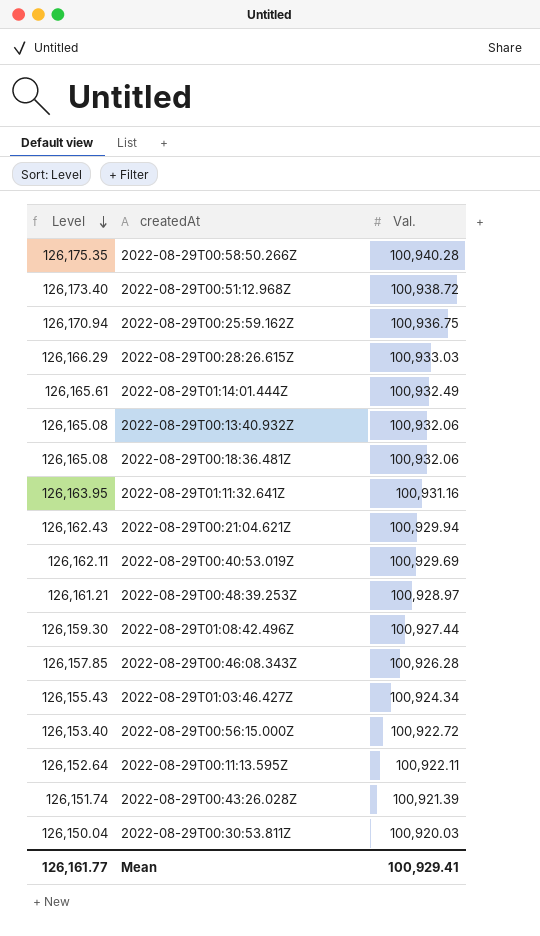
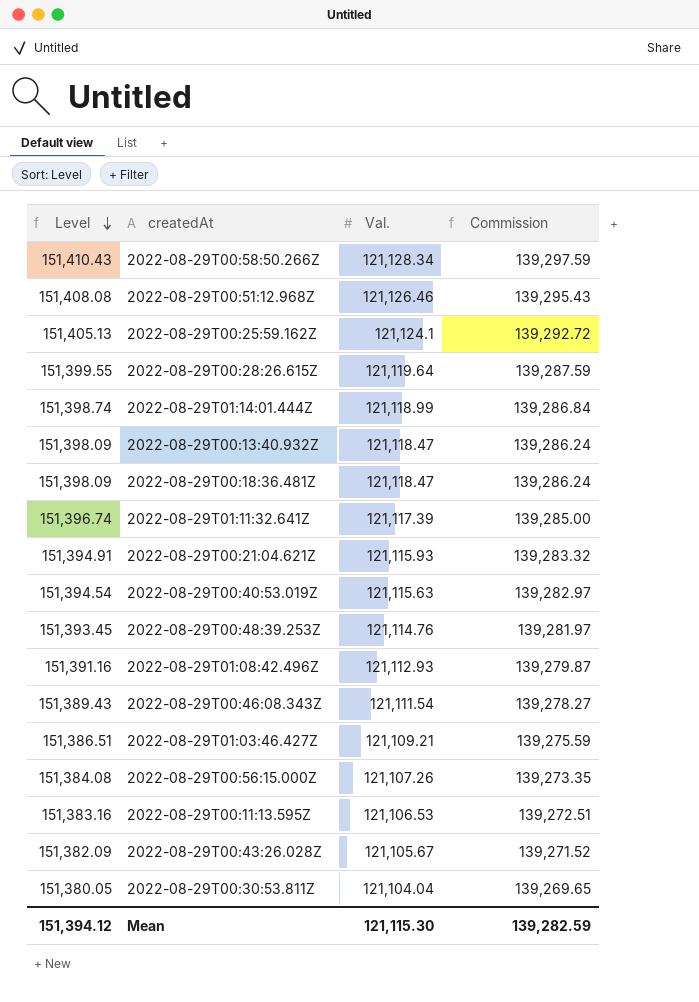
column Commission | formula: none -> [Val.] * 1.15
2022-08-29T00:58:50.266Z | Level: 126,175.35 -> 151,410.43
2022-08-29T00:58:50.266Z | Val.: 100,940.28 -> 121,128.34
2022-08-29T00:51:12.968Z | Level: 126,173.40 -> 151,408.08
2022-08-29T00:51:12.968Z | Val.: 100,938.72 -> 121,126.46
2022-08-29T00:25:59.162Z | Level: 126,170.94 -> 151,405.13
2022-08-29T00:25:59.162Z | Val.: 100,936.75 -> 121,124.1
2022-08-29T00:28:26.615Z | Level: 126,166.29 -> 151,399.55
2022-08-29T00:28:26.615Z | Val.: 100,933.03 -> 121,119.64
2022-08-29T01:14:01.444Z | Level: 126,165.61 -> 151,398.74
2022-08-29T01:14:01.444Z | Val.: 100,932.49 -> 121,118.99
2022-08-29T00:13:40.932Z | Level: 126,165.08 -> 151,398.09
2022-08-29T00:13:40.932Z | Val.: 100,932.06 -> 121,118.47
2022-08-29T00:18:36.481Z | Level: 126,165.08 -> 151,398.09
2022-08-29T00:18:36.481Z | Val.: 100,932.06 -> 121,118.47
2022-08-29T01:11:32.641Z | Level: 126,163.95 -> 151,396.74
2022-08-29T01:11:32.641Z | Val.: 100,931.16 -> 121,117.39
2022-08-29T00:21:04.621Z | Level: 126,162.43 -> 151,394.91
2022-08-29T00:21:04.621Z | Val.: 100,929.94 -> 121,115.93
2022-08-29T00:40:53.019Z | Level: 126,162.11 -> 151,394.54
2022-08-29T00:40:53.019Z | Val.: 100,929.69 -> 121,115.63
2022-08-29T00:48:39.253Z | Level: 126,161.21 -> 151,393.45
2022-08-29T00:48:39.253Z | Val.: 100,928.97 -> 121,114.76
2022-08-29T01:08:42.496Z | Level: 126,159.30 -> 151,391.16
2022-08-29T01:08:42.496Z | Val.: 100,927.44 -> 121,112.93
2022-08-29T00:46:08.343Z | Level: 126,157.85 -> 151,389.43
2022-08-29T00:46:08.343Z | Val.: 100,926.28 -> 121,111.54
2022-08-29T01:03:46.427Z | Level: 126,155.43 -> 151,386.51
2022-08-29T01:03:46.427Z | Val.: 100,924.34 -> 121,109.21
2022-08-29T00:56:15.000Z | Level: 126,153.40 -> 151,384.08
2022-08-29T00:56:15.000Z | Val.: 100,922.72 -> 121,107.26
2022-08-29T00:11:13.595Z | Level: 126,152.64 -> 151,383.16
2022-08-29T00:11:13.595Z | Val.: 100,922.11 -> 121,106.53
2022-08-29T00:43:26.028Z | Level: 126,151.74 -> 151,382.09
2022-08-29T00:43:26.028Z | Val.: 100,921.39 -> 121,105.67
2022-08-29T00:30:53.811Z | Level: 126,150.04 -> 151,380.05
2022-08-29T00:30:53.811Z | Val.: 100,920.03 -> 121,104.04
Mean | Level: 126,161.77 -> 151,394.12
Mean | Val.: 100,929.41 -> 121,115.30

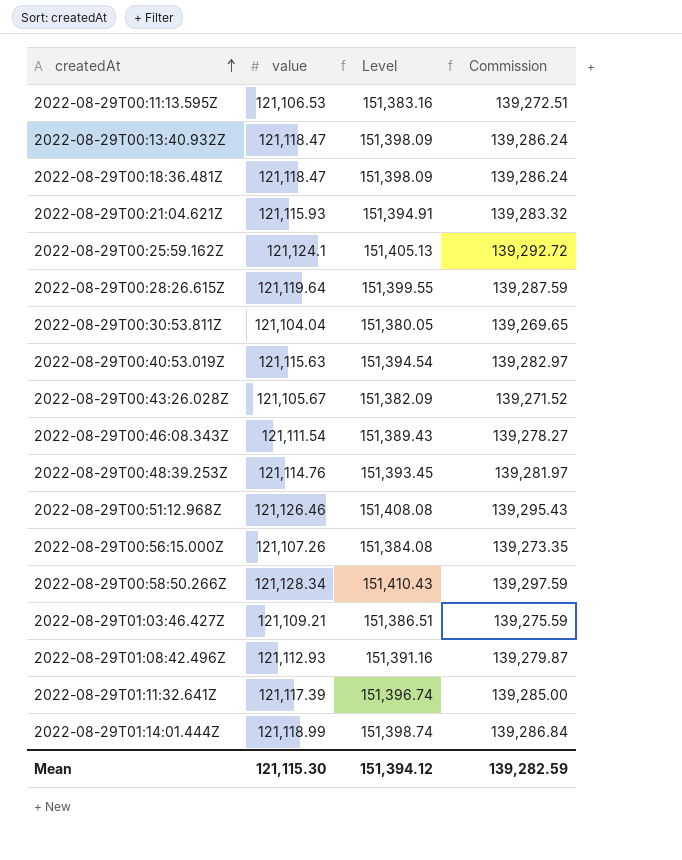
row order: Level descending -> createdAt ascending
column name: Val. -> value
column Level | position: 1 -> 3

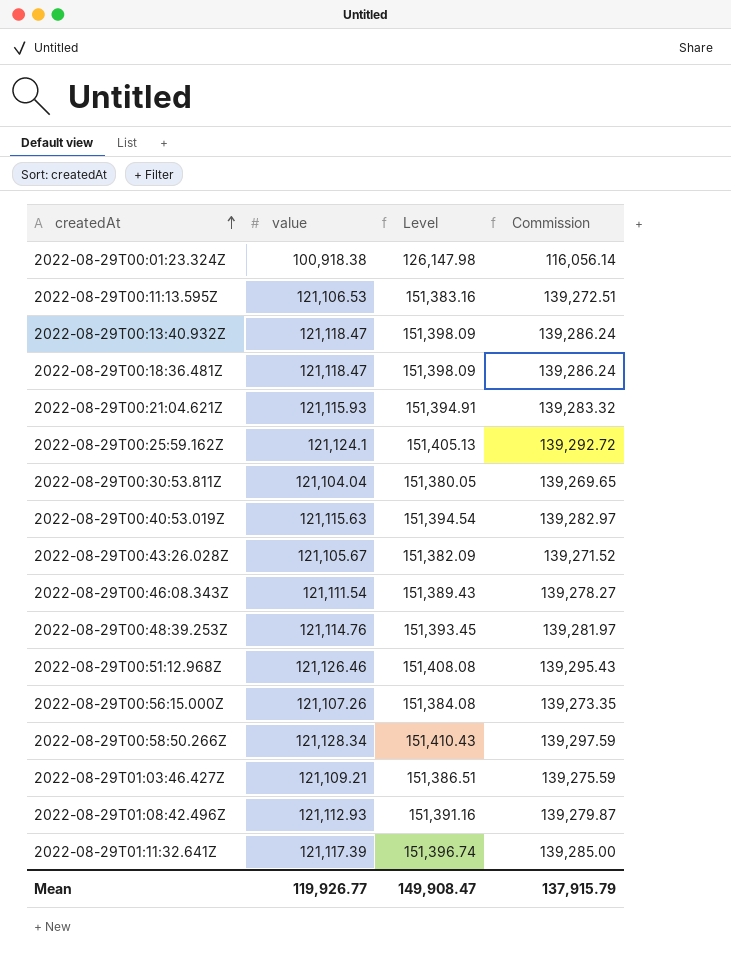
row 2022-08-29T00:28:26.615Z: 121,119.64 | 151,399.55 | 139,287.59 -> none
row 2022-08-29T01:14:01.444Z: 121,118.99 | 151,398.74 | 139,286.84 -> none
row 2022-08-29T00:01:23.324Z: none -> 100,918.38 | 126,147.98 | 116,056.14
Mean | value: 121,115.30 -> 119,926.77
Mean | Level: 151,394.12 -> 149,908.47
Mean | Commission: 139,282.59 -> 137,915.79

